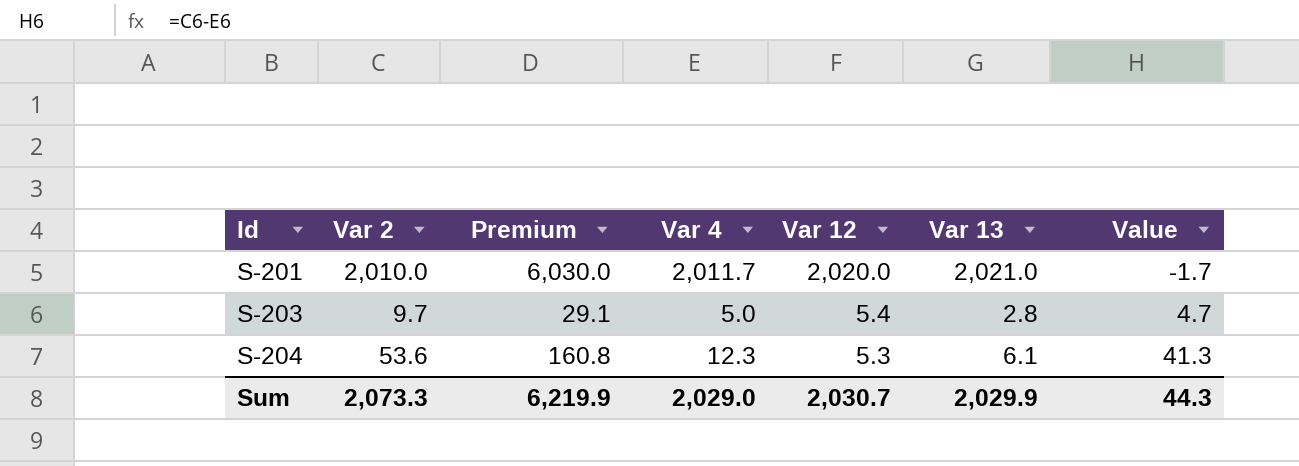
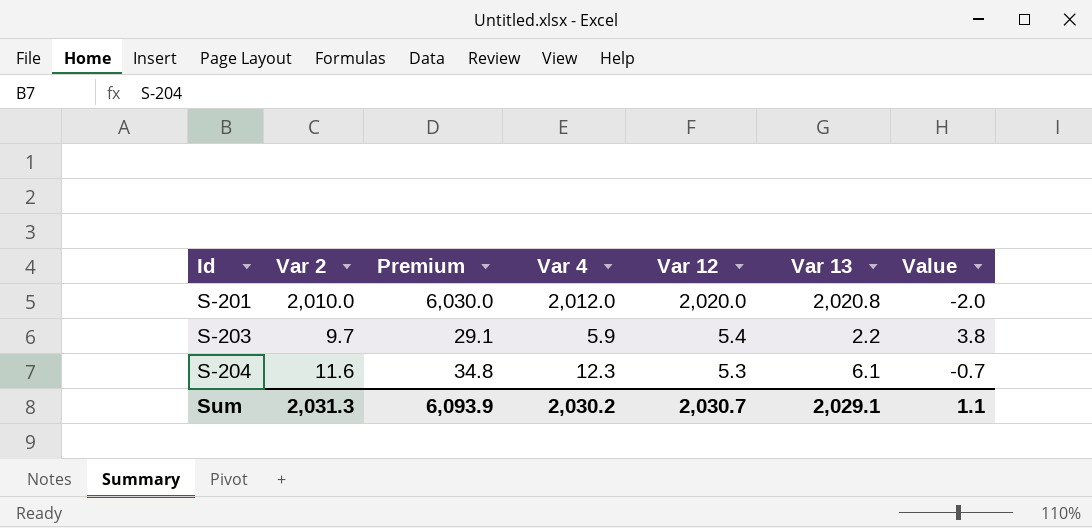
S-201 | Var 4: 2,011.7 -> 2,012.0
S-201 | Var 13: 2,021.0 -> 2,020.8
S-201 | Value: -1.7 -> -2.0
S-203 | Var 4: 5.0 -> 5.9
S-203 | Var 13: 2.8 -> 2.2
S-203 | Value: 4.7 -> 3.8
S-204 | Var 2: 53.6 -> 11.6
S-204 | Premium: 160.8 -> 34.8
S-204 | Value: 41.3 -> -0.7
Sum | Var 2: 2,073.3 -> 2,031.3
Sum | Premium: 6,219.9 -> 6,093.9
Sum | Var 4: 2,029.0 -> 2,030.2
Sum | Var 13: 2,029.9 -> 2,029.1
Sum | Value: 44.3 -> 1.1

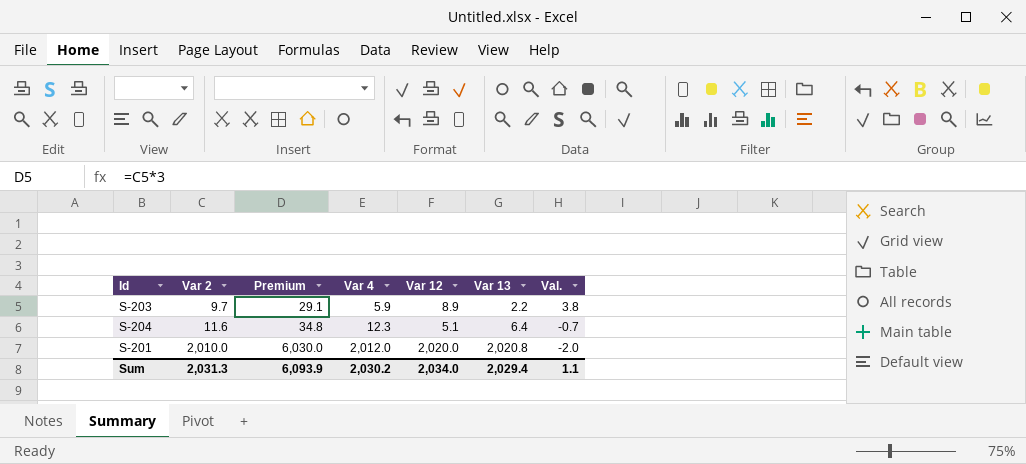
row order: Id ascending -> Var 2 ascending
column name: Value -> Val.
S-203 | Var 12: 5.4 -> 8.9
S-204 | Var 12: 5.3 -> 5.1
S-204 | Var 13: 6.1 -> 6.4
Sum | Var 12: 2,030.7 -> 2,034.0
Sum | Var 13: 2,029.1 -> 2,029.4

